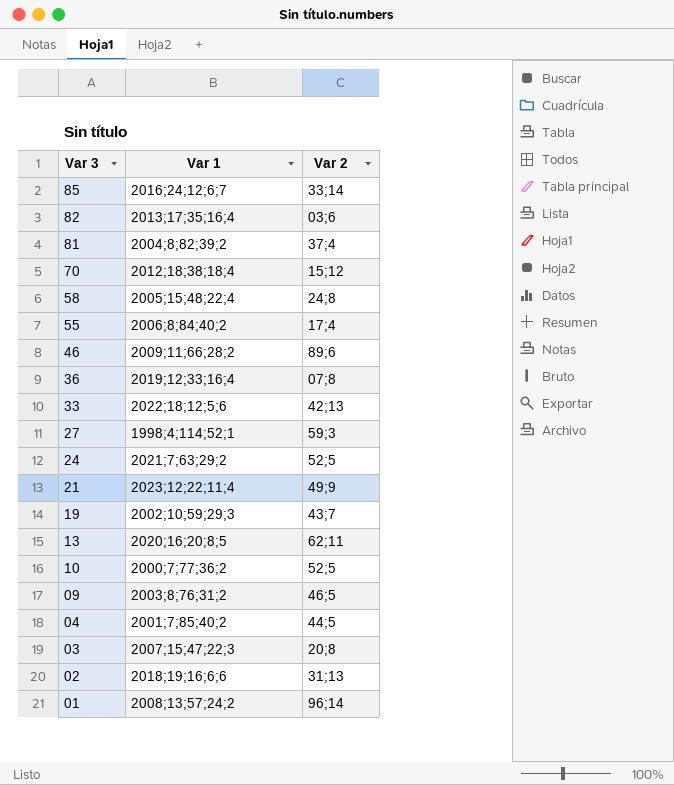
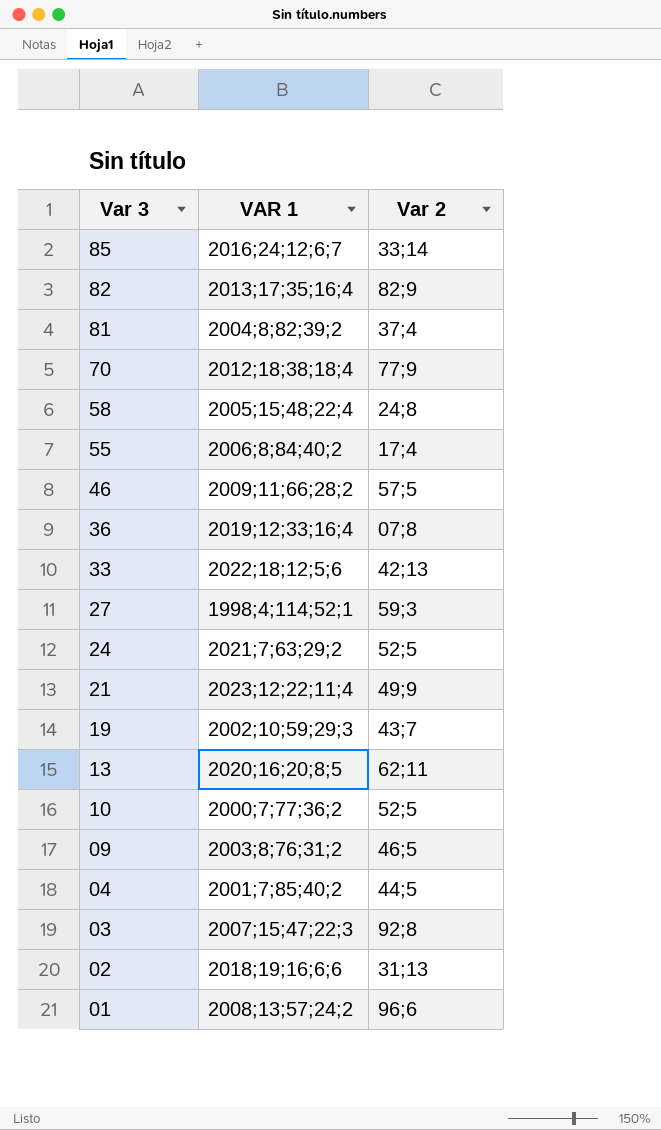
column name: Var 1 -> VAR 1
82 | Var 2: 03;6 -> 82;9
70 | Var 2: 15;12 -> 77;9
46 | Var 2: 89;6 -> 57;5
03 | Var 2: 20;8 -> 92;8
01 | Var 2: 96;14 -> 96;6

